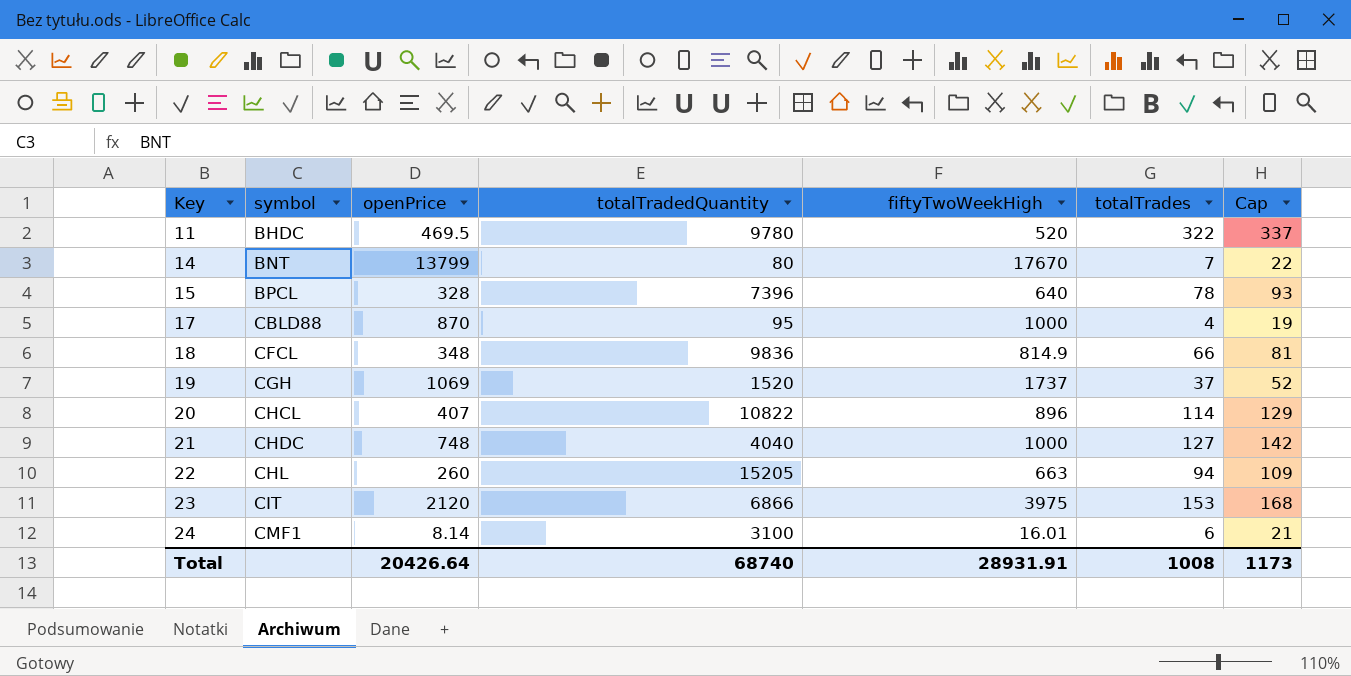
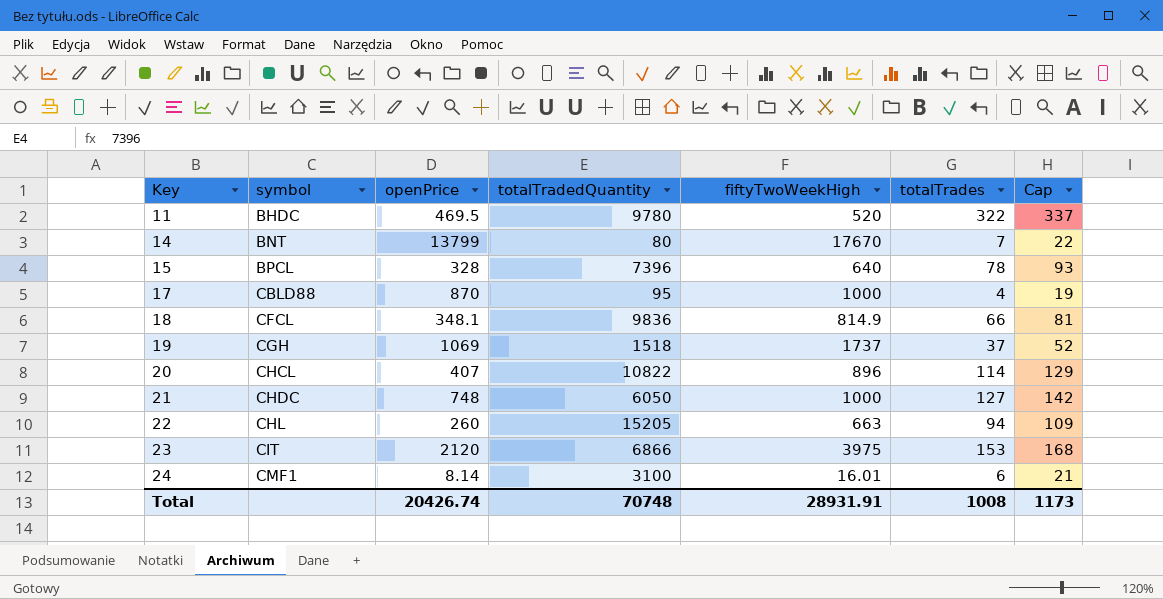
18 | openPrice: 348 -> 348.1
19 | totalTradedQuantity: 1520 -> 1518
21 | totalTradedQuantity: 4040 -> 6050
Total | openPrice: 20426.64 -> 20426.74
Total | totalTradedQuantity: 68740 -> 70748

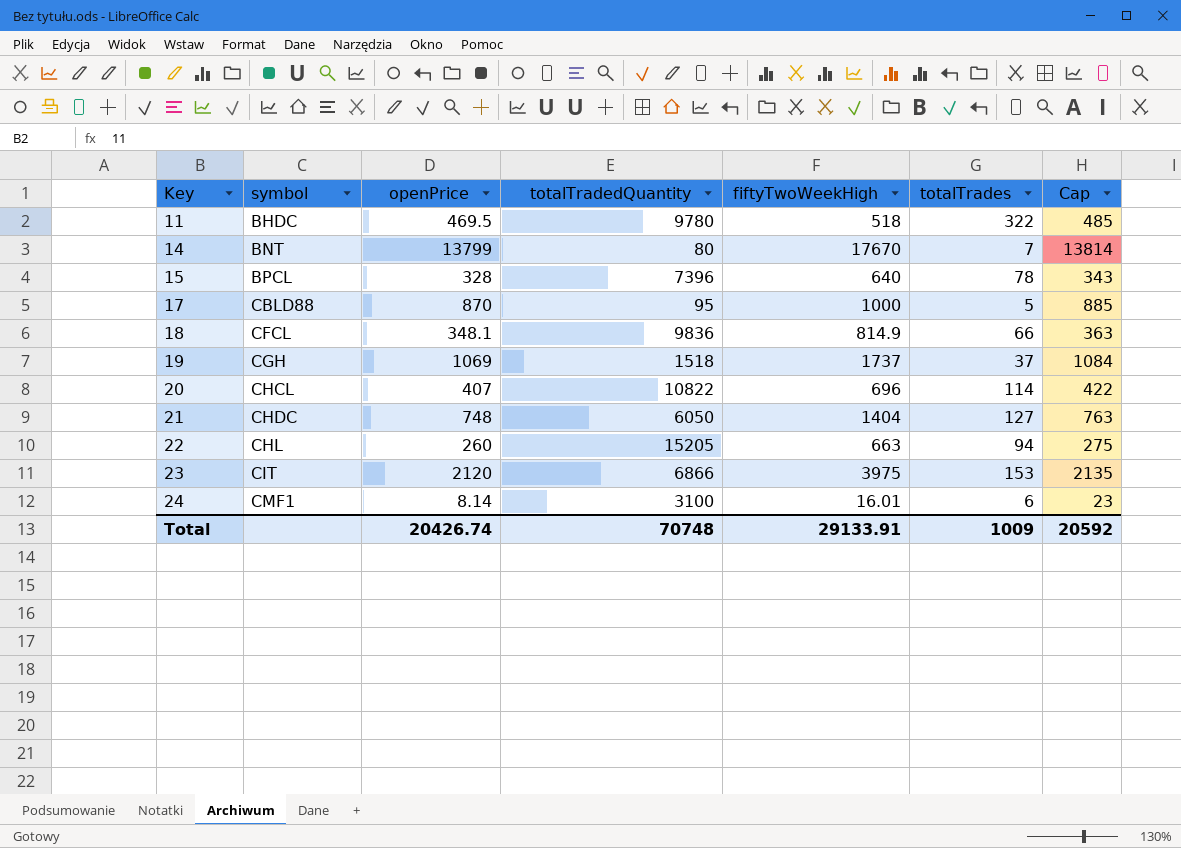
column Cap | formula: [totalTrades] + 15 -> [openPrice] + 15
11 | fiftyTwoWeekHigh: 520 -> 518
17 | totalTrades: 4 -> 5
20 | fiftyTwoWeekHigh: 896 -> 696
21 | fiftyTwoWeekHigh: 1000 -> 1404
Total | fiftyTwoWeekHigh: 28931.91 -> 29133.91
Total | totalTrades: 1008 -> 1009
Total | Cap: 1173 -> 20592

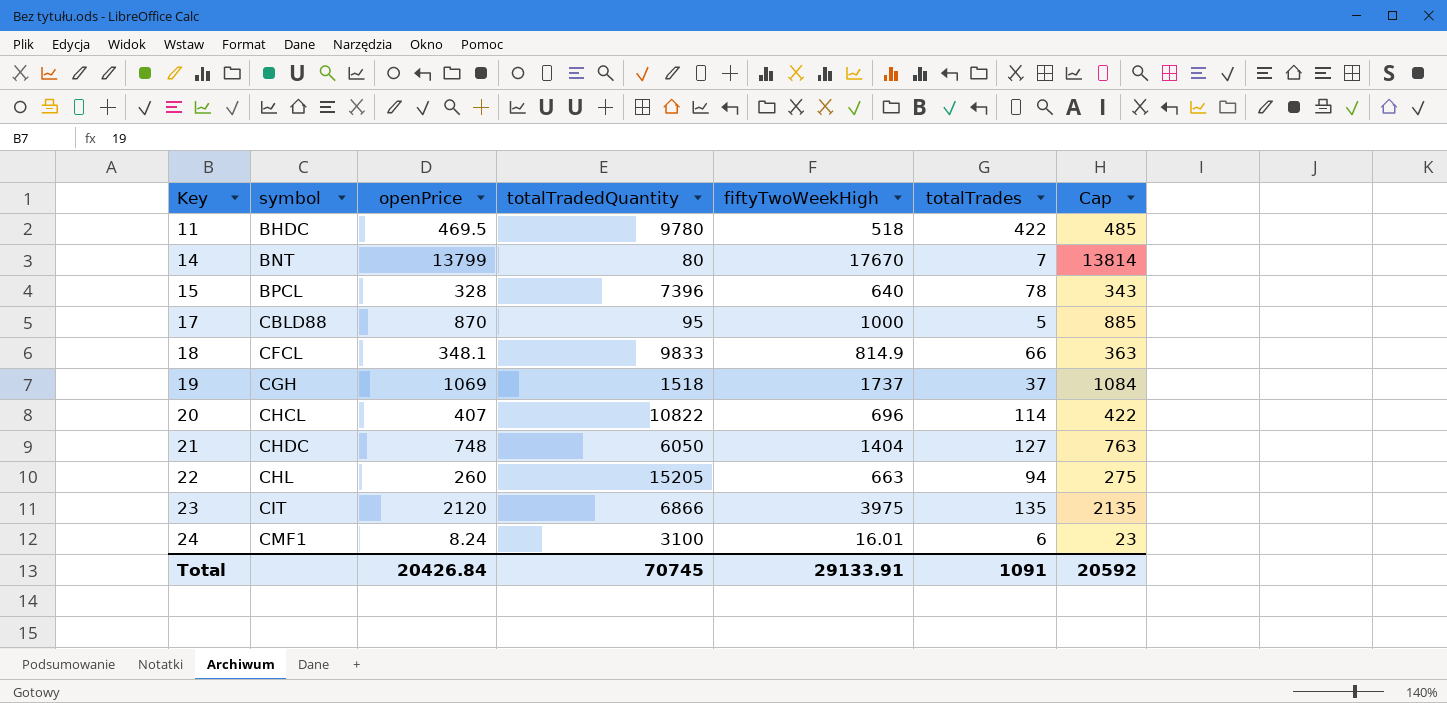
11 | totalTrades: 322 -> 422
18 | totalTradedQuantity: 9836 -> 9833
23 | totalTrades: 153 -> 135
24 | openPrice: 8.14 -> 8.24
Total | openPrice: 20426.74 -> 20426.84
Total | totalTradedQuantity: 70748 -> 70745
Total | totalTrades: 1009 -> 1091

